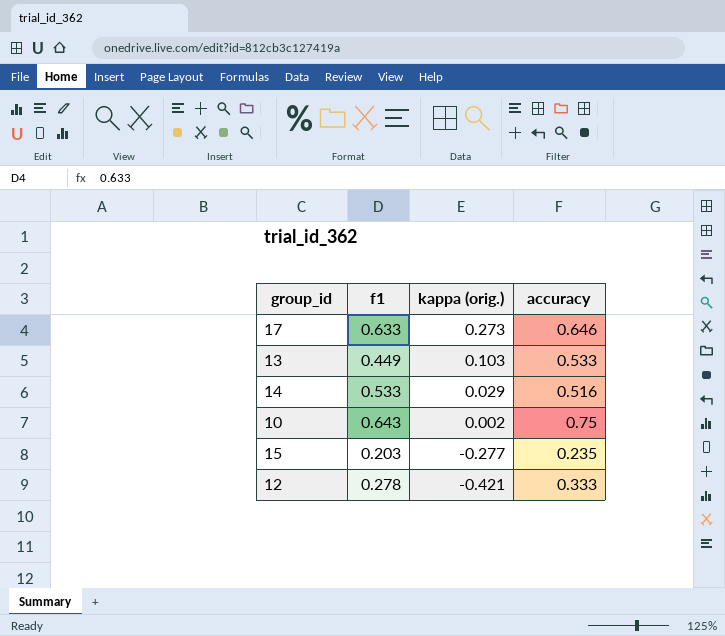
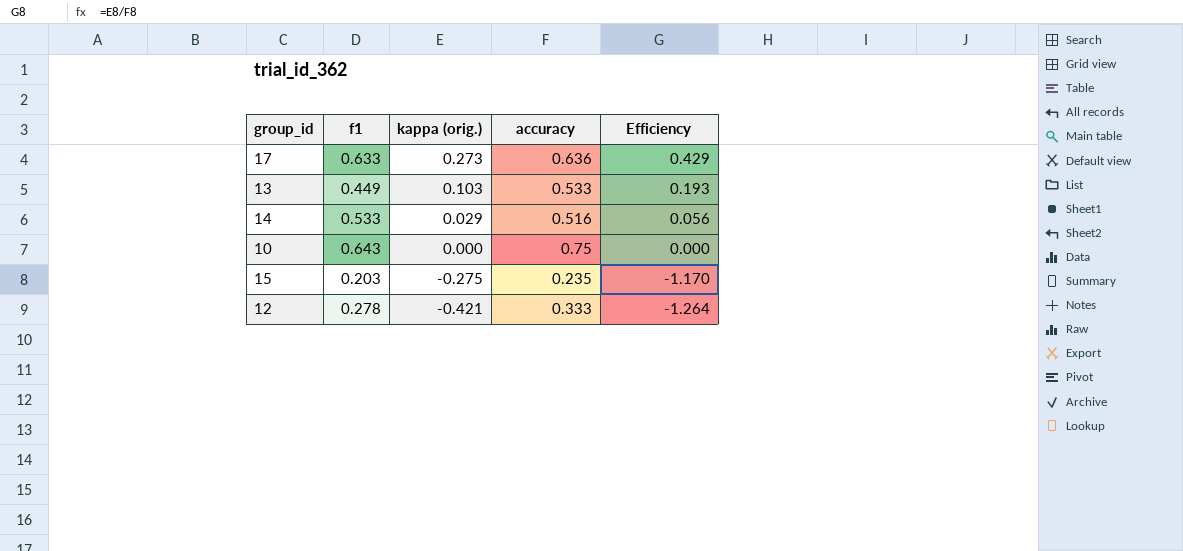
column Efficiency | formula: none -> [kappa (orig.)] / [accuracy]
17 | accuracy: 0.646 -> 0.636
10 | kappa (orig.): 0.002 -> 0.000
15 | kappa (orig.): -0.277 -> -0.275

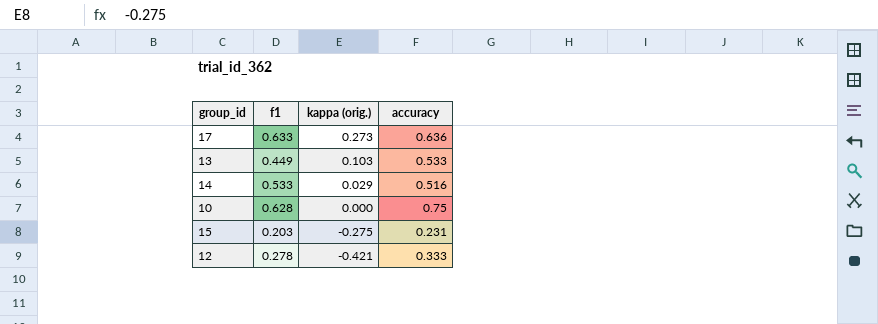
column Efficiency | formula: [kappa (orig.)] / [accuracy] -> none
10 | f1: 0.643 -> 0.628
15 | accuracy: 0.235 -> 0.231

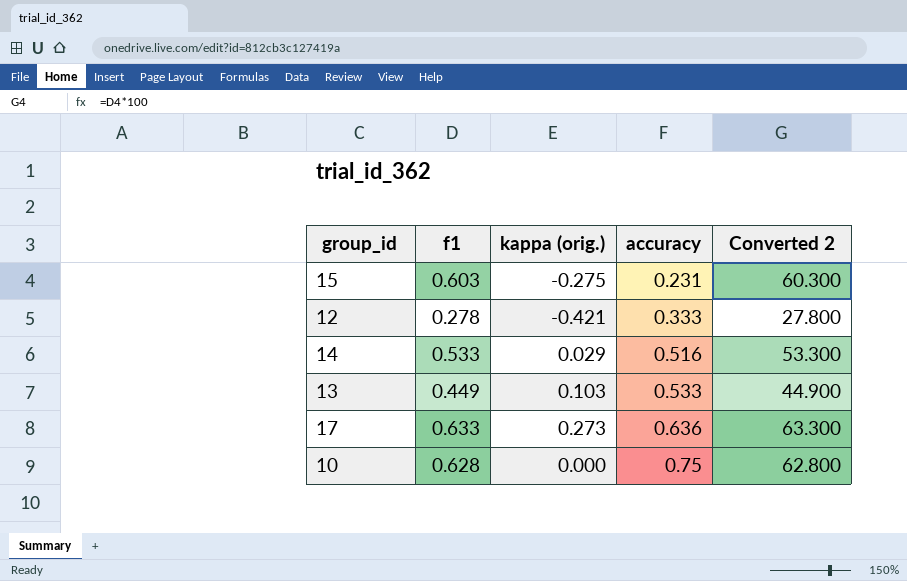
row order: kappa (orig.) descending -> accuracy ascending
column Converted 2 | formula: none -> [f1] * 100
15 | f1: 0.203 -> 0.603

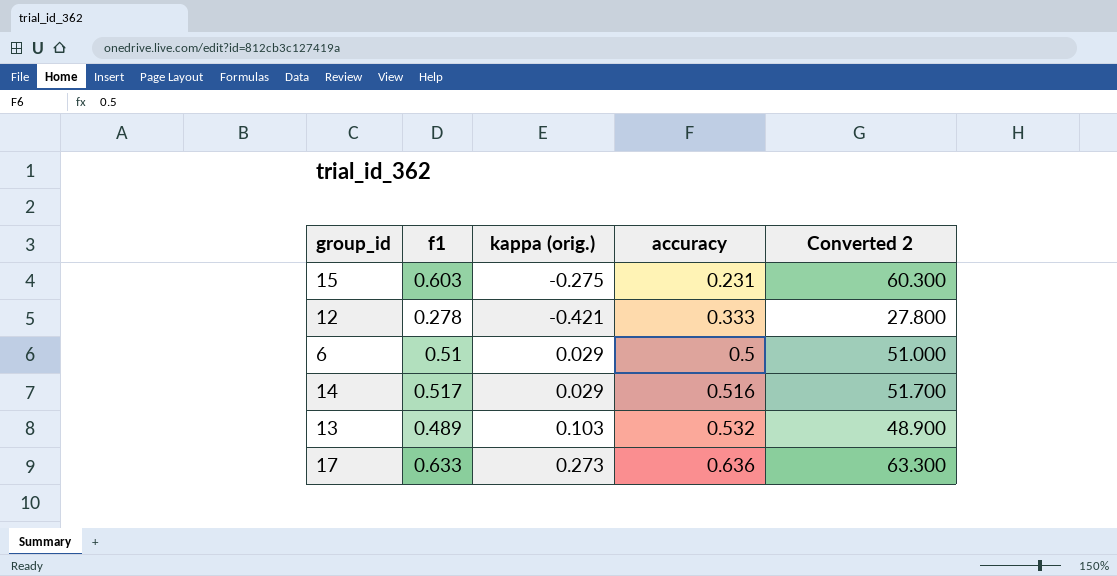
row 10: 0.628 | 0.000 | 0.75 | 62.800 -> none
row 6: none -> 0.51 | 0.029 | 0.5 | 51.000
14 | f1: 0.533 -> 0.517
14 | Converted 2: 53.300 -> 51.700
13 | f1: 0.449 -> 0.489
13 | accuracy: 0.533 -> 0.532
13 | Converted 2: 44.900 -> 48.900

